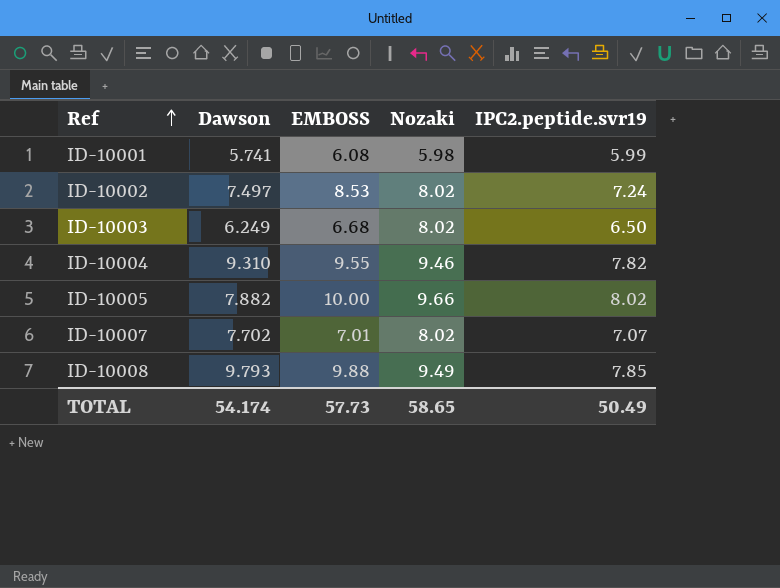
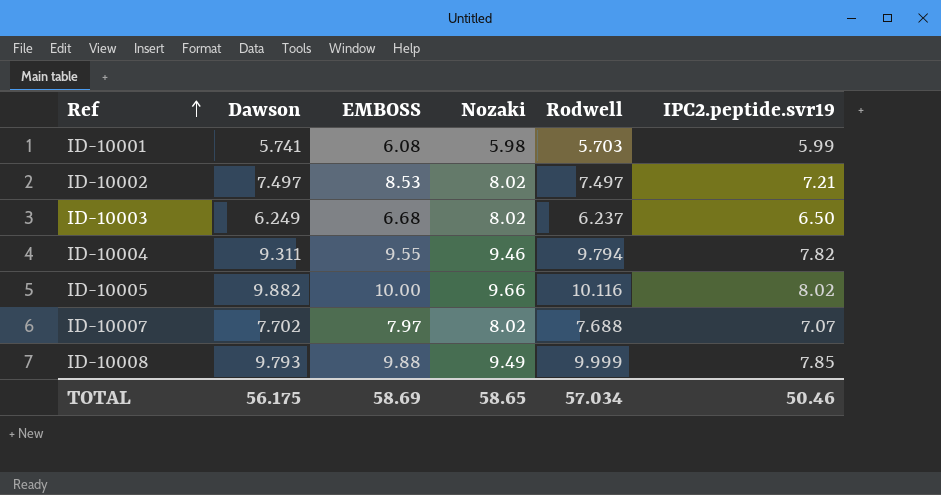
column Rodwell | position: none -> 5
ID-10002 | IPC2.peptide.svr19: 7.24 -> 7.21
ID-10004 | Dawson: 9.310 -> 9.311
ID-10005 | Dawson: 7.882 -> 9.882
ID-10007 | EMBOSS: 7.01 -> 7.97
TOTAL | Dawson: 54.174 -> 56.175
TOTAL | EMBOSS: 57.73 -> 58.69
TOTAL | IPC2.peptide.svr19: 50.49 -> 50.46

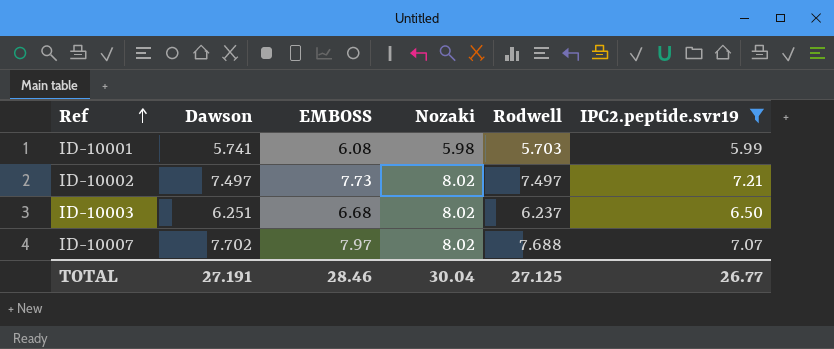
filter: none -> IPC2.peptide.svr19 <= 7.21
ID-10002 | EMBOSS: 8.53 -> 7.73
ID-10003 | Dawson: 6.249 -> 6.251
TOTAL | Dawson: 56.175 -> 27.191
TOTAL | EMBOSS: 58.69 -> 28.46
TOTAL | Nozaki: 58.65 -> 30.04
TOTAL | Rodwell: 57.034 -> 27.125
TOTAL | IPC2.peptide.svr19: 50.46 -> 26.77

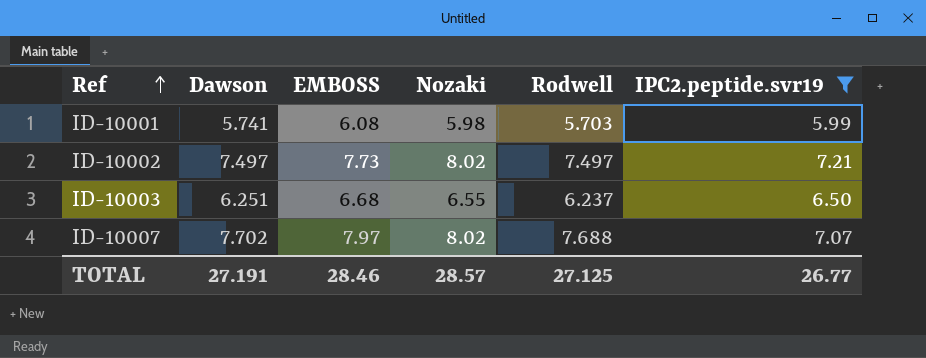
ID-10003 | Nozaki: 8.02 -> 6.55
TOTAL | Nozaki: 30.04 -> 28.57

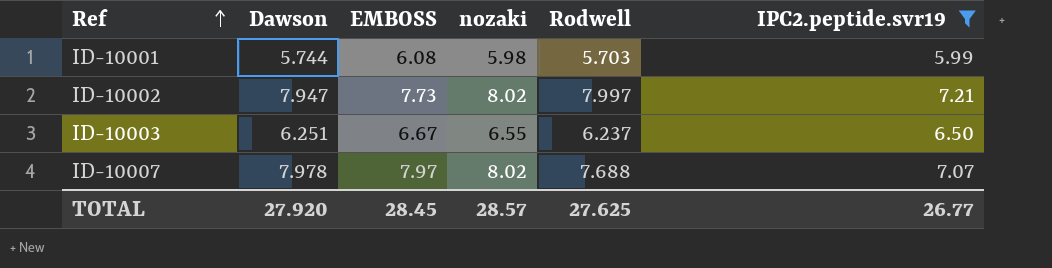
column name: Nozaki -> nozaki
ID-10001 | Dawson: 5.741 -> 5.744
ID-10002 | Dawson: 7.497 -> 7.947
ID-10002 | Rodwell: 7.497 -> 7.997
ID-10003 | EMBOSS: 6.68 -> 6.67
ID-10007 | Dawson: 7.702 -> 7.978
TOTAL | Dawson: 27.191 -> 27.920
TOTAL | EMBOSS: 28.46 -> 28.45
TOTAL | Rodwell: 27.125 -> 27.625

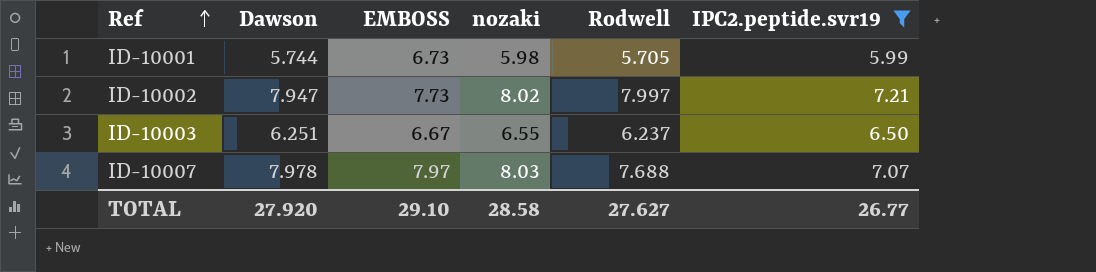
ID-10001 | EMBOSS: 6.08 -> 6.73
ID-10001 | Rodwell: 5.703 -> 5.705
ID-10007 | nozaki: 8.02 -> 8.03
TOTAL | EMBOSS: 28.45 -> 29.10
TOTAL | nozaki: 28.57 -> 28.58
TOTAL | Rodwell: 27.625 -> 27.627

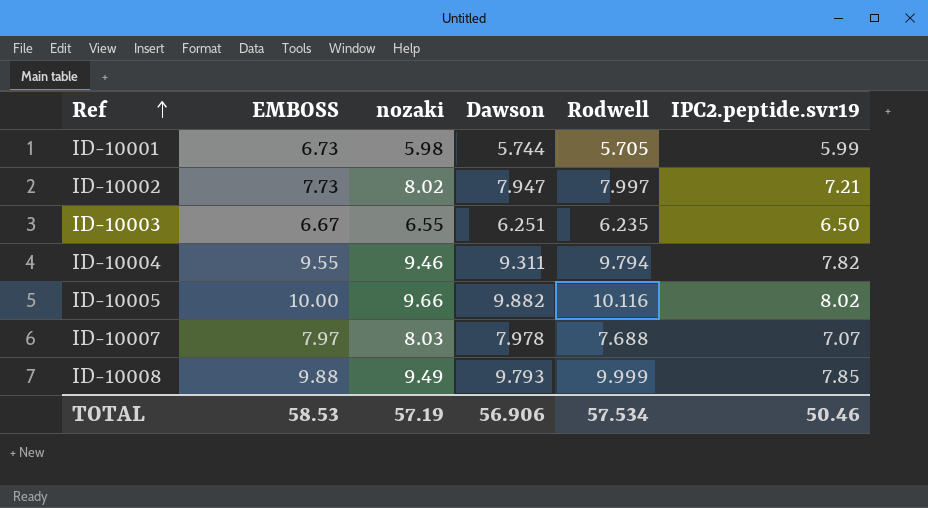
filter: IPC2.peptide.svr19 <= 7.21 -> none
column Dawson | position: 2 -> 4
ID-10003 | Rodwell: 6.237 -> 6.235
TOTAL | EMBOSS: 29.10 -> 58.53
TOTAL | nozaki: 28.58 -> 57.19
TOTAL | Dawson: 27.920 -> 56.906
TOTAL | Rodwell: 27.627 -> 57.534
TOTAL | IPC2.peptide.svr19: 26.77 -> 50.46

